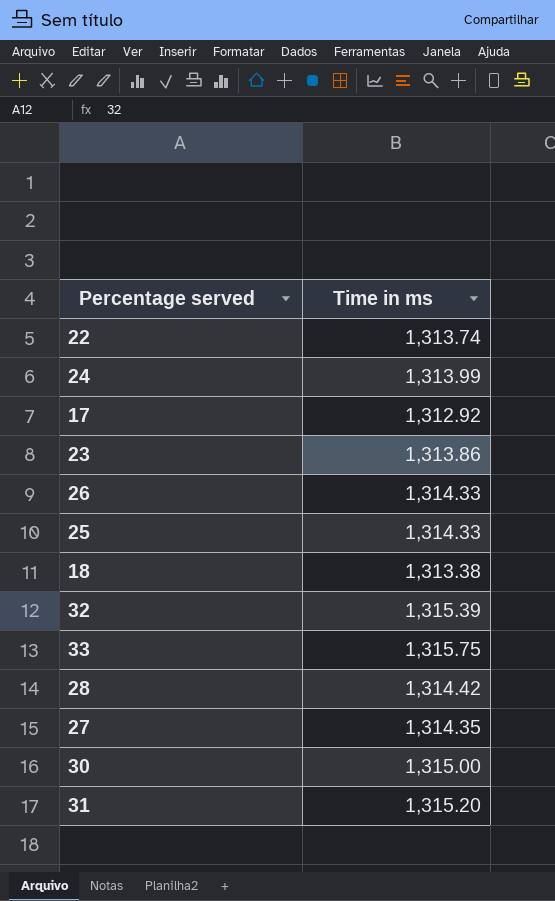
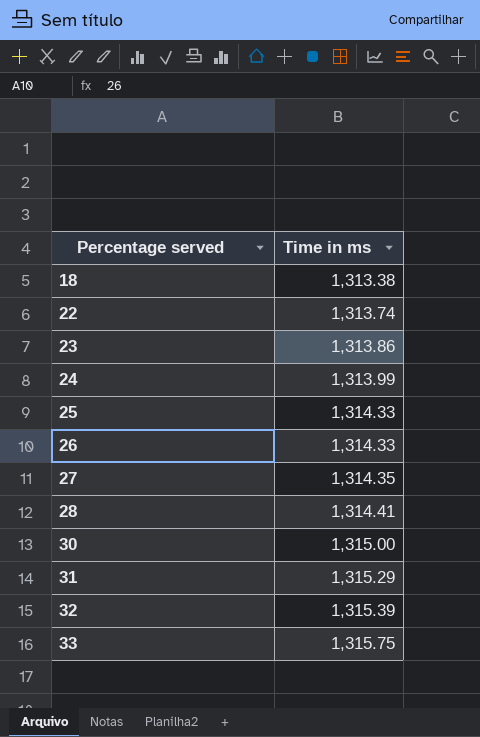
row order: none -> Percentage served ascending
row 17: 1,312.92 -> none
28 | Time in ms: 1,314.42 -> 1,314.41
31 | Time in ms: 1,315.20 -> 1,315.29

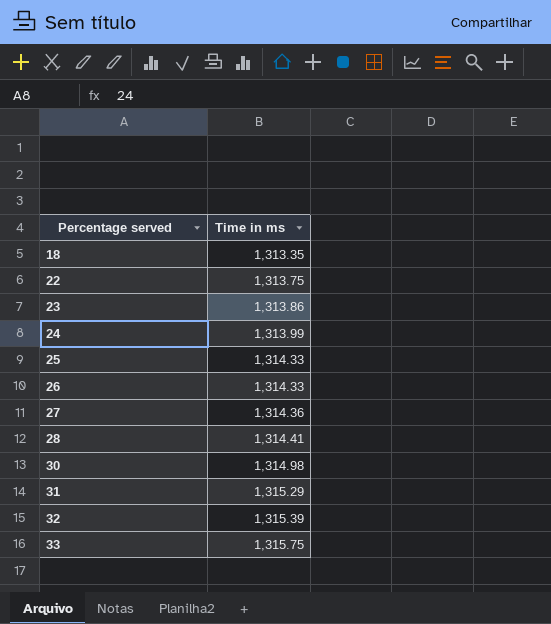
18 | Time in ms: 1,313.38 -> 1,313.35
22 | Time in ms: 1,313.74 -> 1,313.75
27 | Time in ms: 1,314.35 -> 1,314.36
30 | Time in ms: 1,315.00 -> 1,314.98

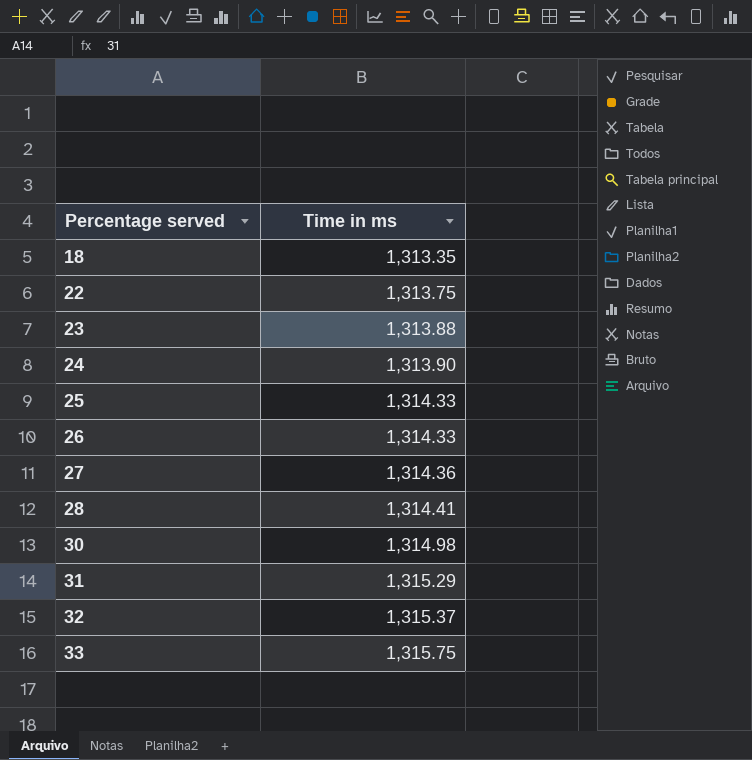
23 | Time in ms: 1,313.86 -> 1,313.88
24 | Time in ms: 1,313.99 -> 1,313.90
32 | Time in ms: 1,315.39 -> 1,315.37

